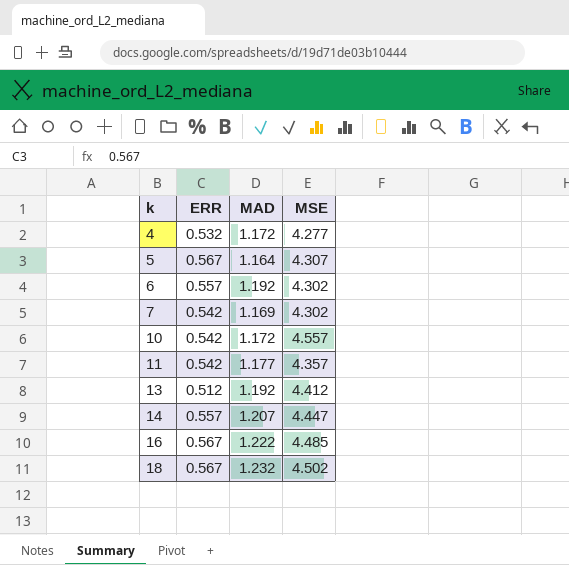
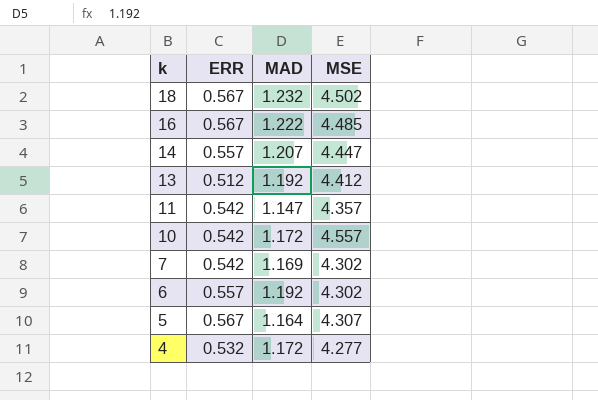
row order: k ascending -> k descending
11 | MAD: 1.177 -> 1.147

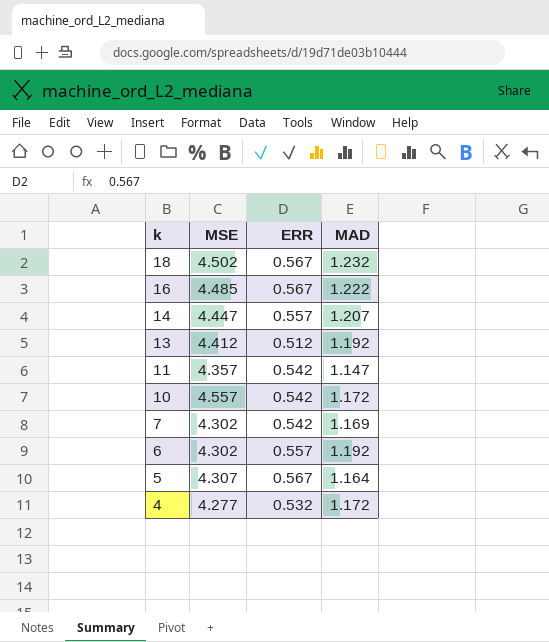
column MSE | position: 4 -> 2

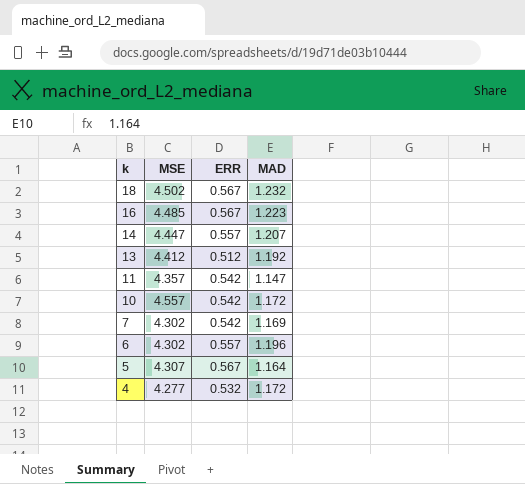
16 | MAD: 1.222 -> 1.223
6 | MAD: 1.192 -> 1.196

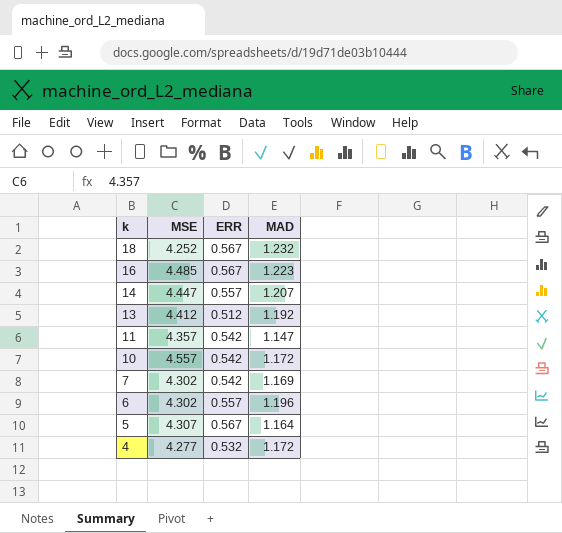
18 | MSE: 4.502 -> 4.252

